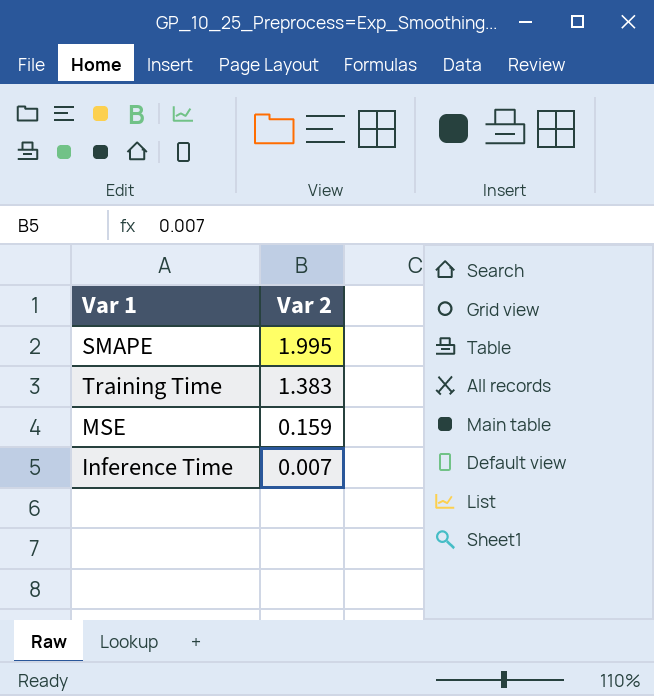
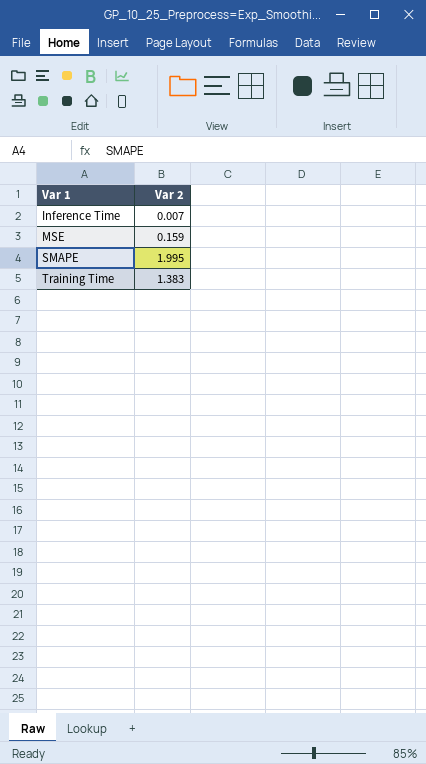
row order: Var 2 descending -> Var 1 ascending

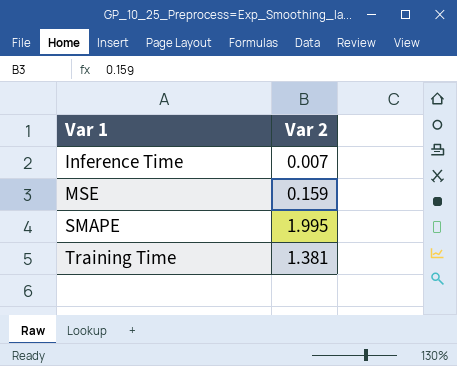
Training Time | Var 2: 1.383 -> 1.381

